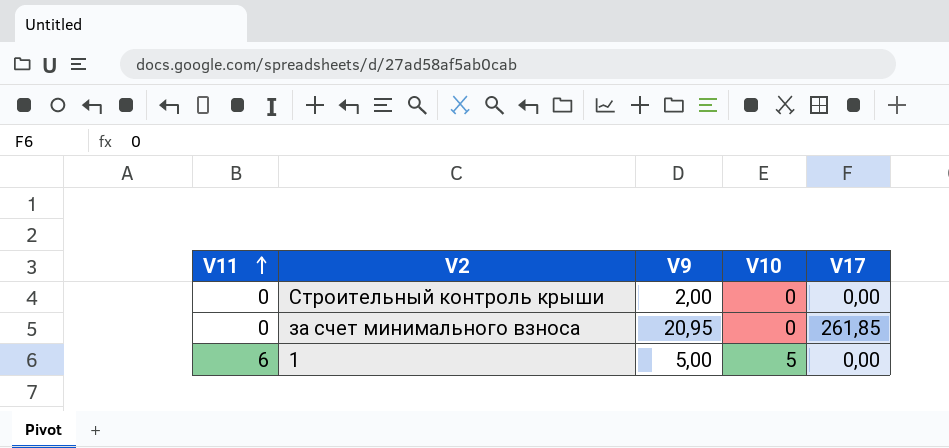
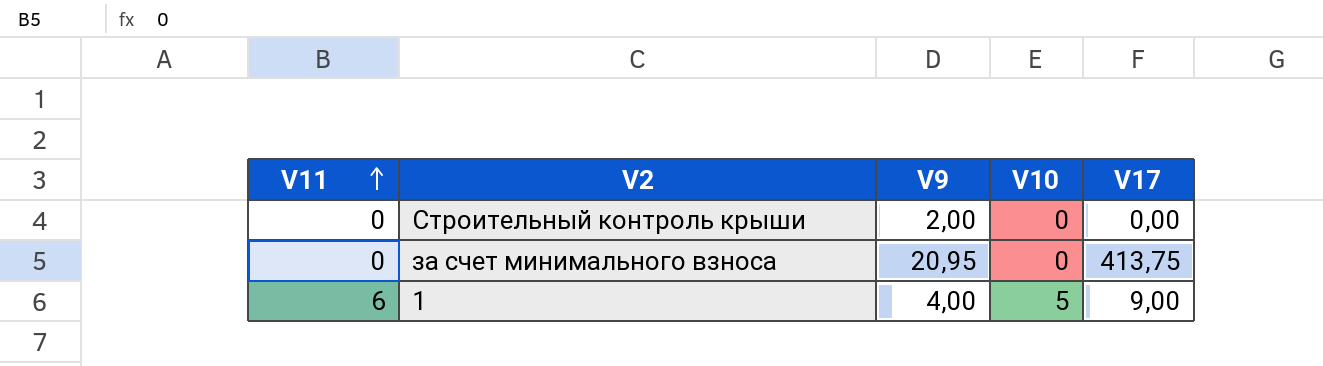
за счет минимального взноса | V17: 261,85 -> 413,75
1 | V9: 5,00 -> 4,00
1 | V17: 0,00 -> 9,00

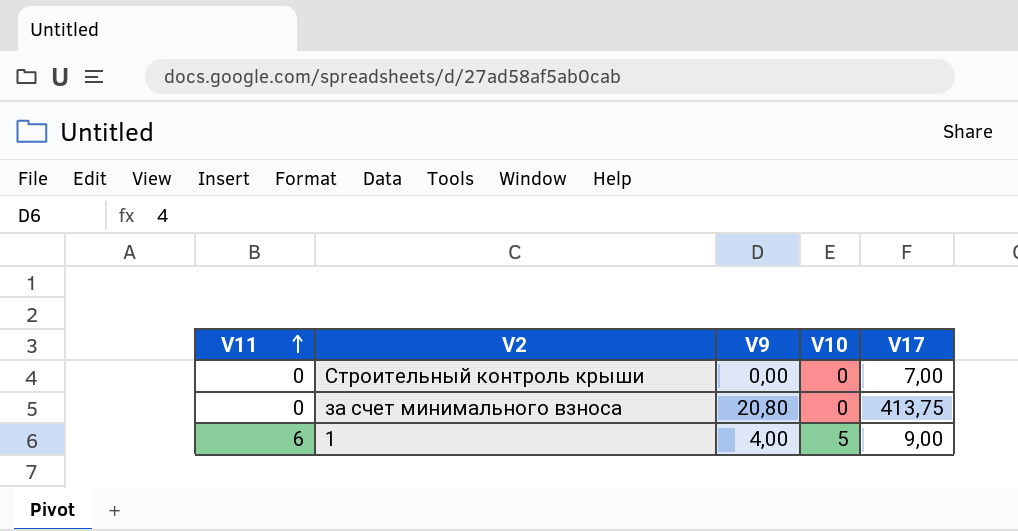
Строительный контроль крыши | V9: 2,00 -> 0,00
Строительный контроль крыши | V17: 0,00 -> 7,00
за счет минимального взноса | V9: 20,95 -> 20,80

